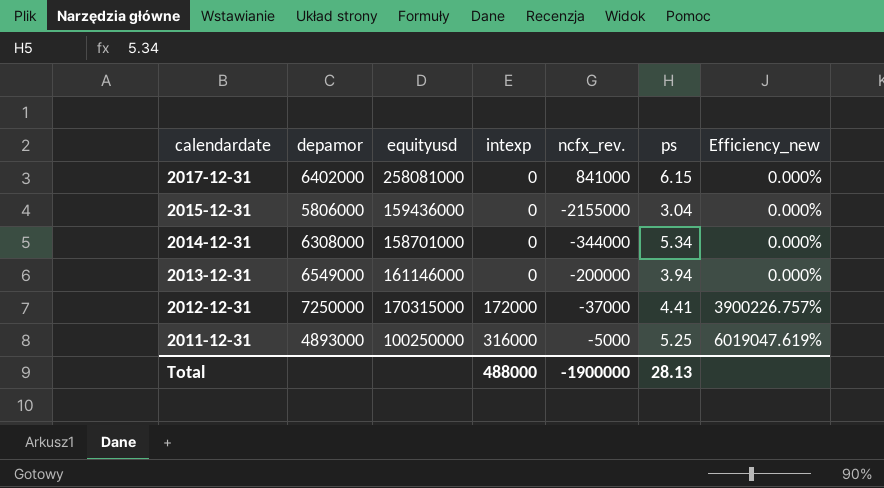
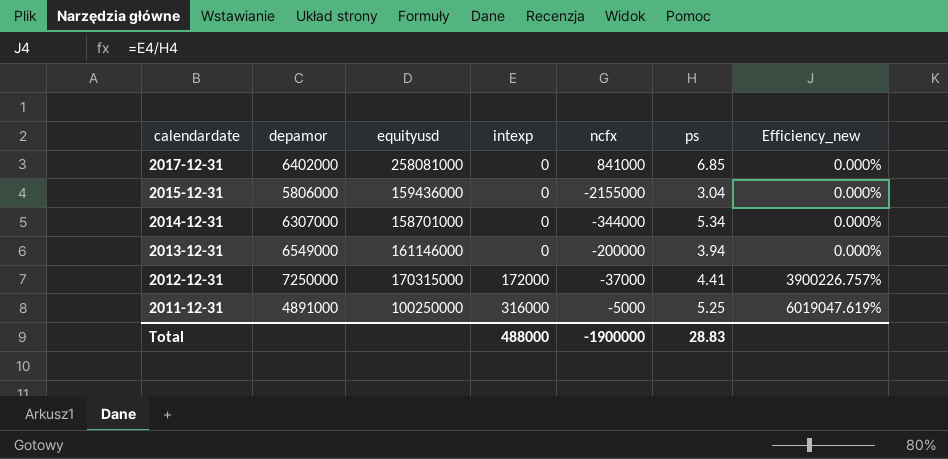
column name: ncfx_rev. -> ncfx
2017-12-31 | ps: 6.15 -> 6.85
2014-12-31 | depamor: 6308000 -> 6307000
2011-12-31 | depamor: 4893000 -> 4891000
Total | ps: 28.13 -> 28.83

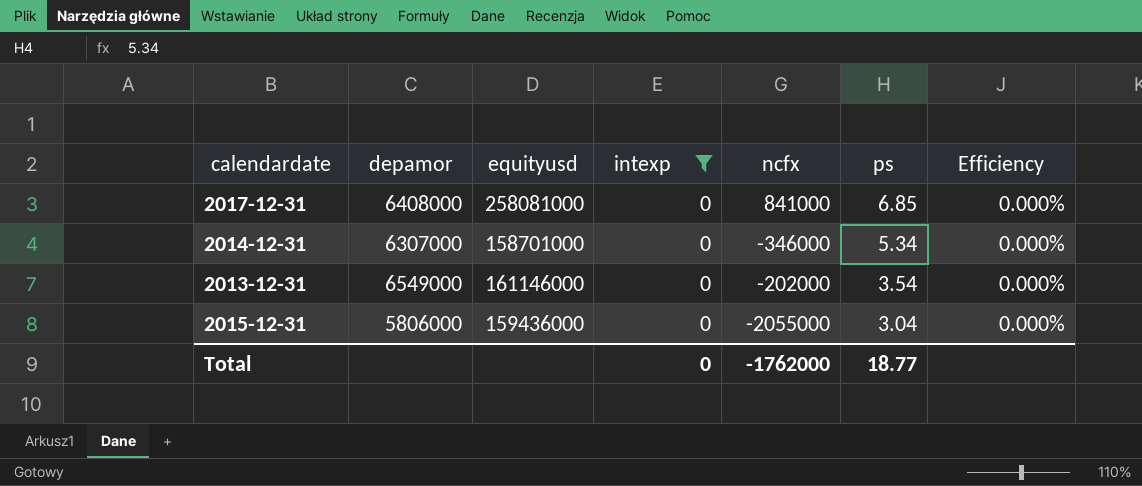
filter: none -> intexp = 0
row order: calendardate descending -> ps descending
column name: Efficiency_new -> Efficiency
2017-12-31 | depamor: 6402000 -> 6408000
2014-12-31 | ncfx: -344000 -> -346000
2013-12-31 | ncfx: -200000 -> -202000
2013-12-31 | ps: 3.94 -> 3.54
2015-12-31 | ncfx: -2155000 -> -2055000
Total | intexp: 488000 -> 0
Total | ncfx: -1900000 -> -1762000
Total | ps: 28.83 -> 18.77

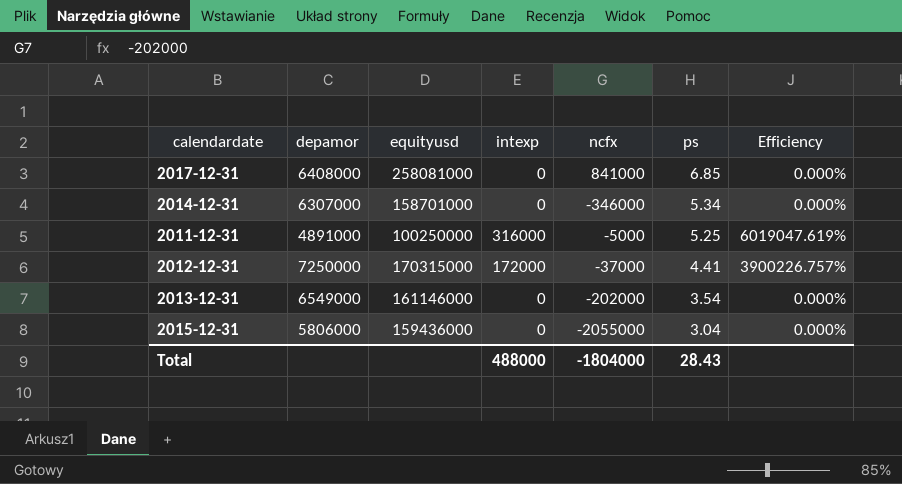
filter: intexp = 0 -> none
Total | intexp: 0 -> 488000
Total | ncfx: -1762000 -> -1804000
Total | ps: 18.77 -> 28.43

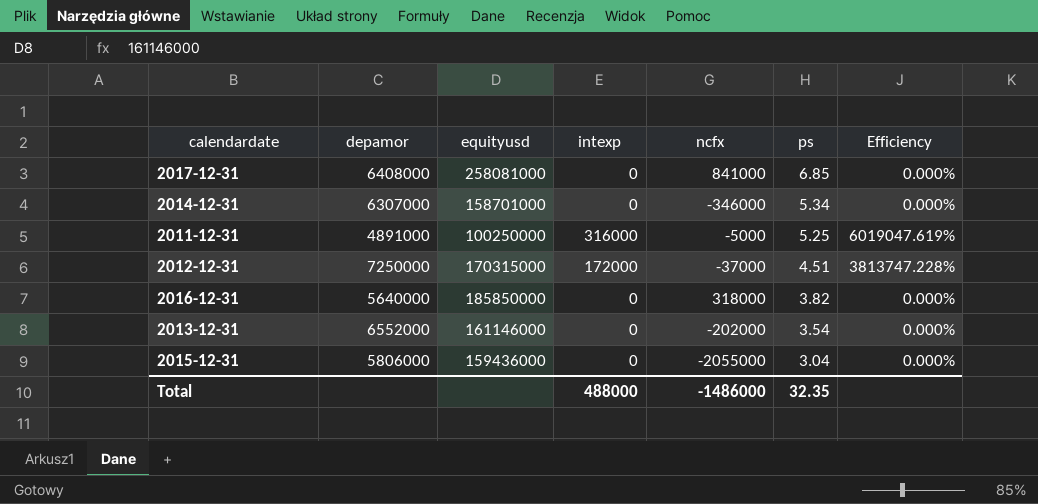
2012-12-31 | ps: 4.41 -> 4.51
2012-12-31 | Efficiency: 3900226.757% -> 3813747.228%
row 2016-12-31: none -> 5640000 | 185850000 | 0 | 318000 | 3.82 | 0.000%
2013-12-31 | depamor: 6549000 -> 6552000
Total | ncfx: -1804000 -> -1486000
Total | ps: 28.43 -> 32.35

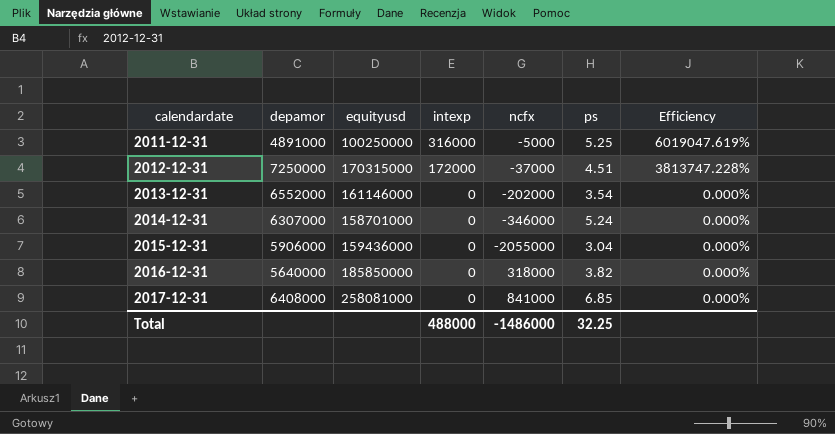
row order: ps descending -> calendardate ascending
2014-12-31 | ps: 5.34 -> 5.24
2015-12-31 | depamor: 5806000 -> 5906000
Total | ps: 32.35 -> 32.25

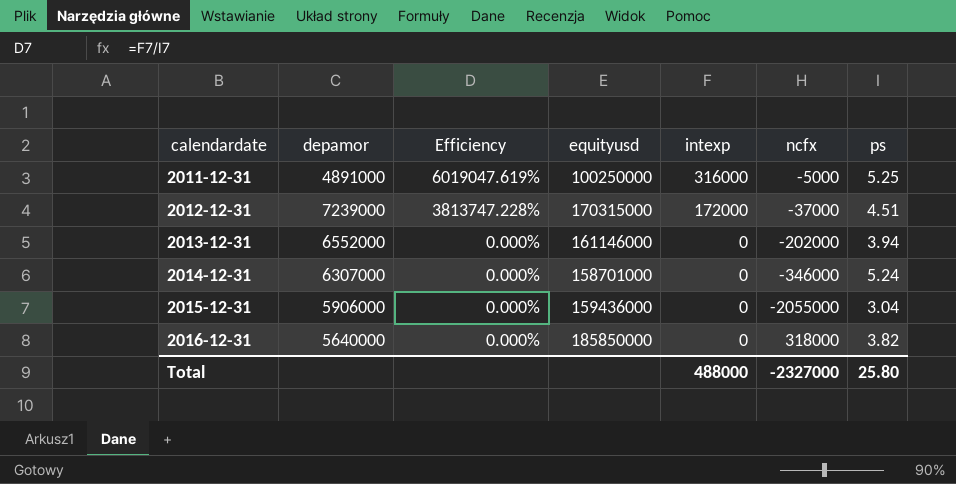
column Efficiency | position: 7 -> 3
row 2017-12-31: 6408000 | 258081000 | 0 | 841000 | 6.85 | 0.000% -> none
2012-12-31 | depamor: 7250000 -> 7239000
2013-12-31 | ps: 3.54 -> 3.94
Total | ncfx: -1486000 -> -2327000
Total | ps: 32.25 -> 25.80

